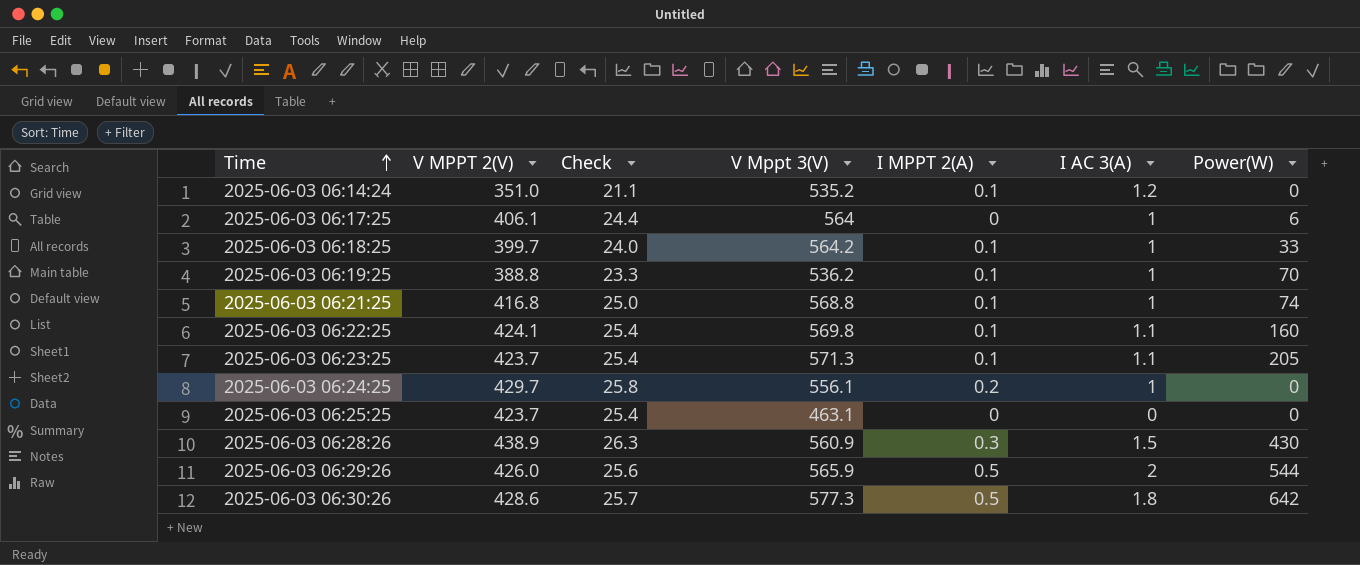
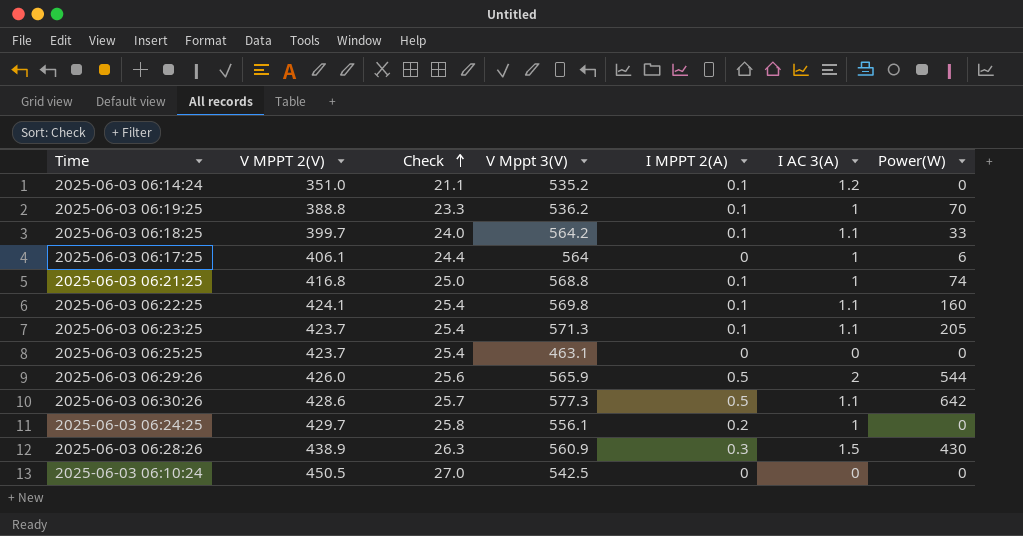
row order: Time ascending -> Check ascending
2025-06-03 06:18:25 | I AC 3(A): 1 -> 1.1
2025-06-03 06:30:26 | I AC 3(A): 1.8 -> 1.1
row 2025-06-03 06:10:24: none -> 450.5 | 27.0 | 542.5 | 0 | 0 | 0

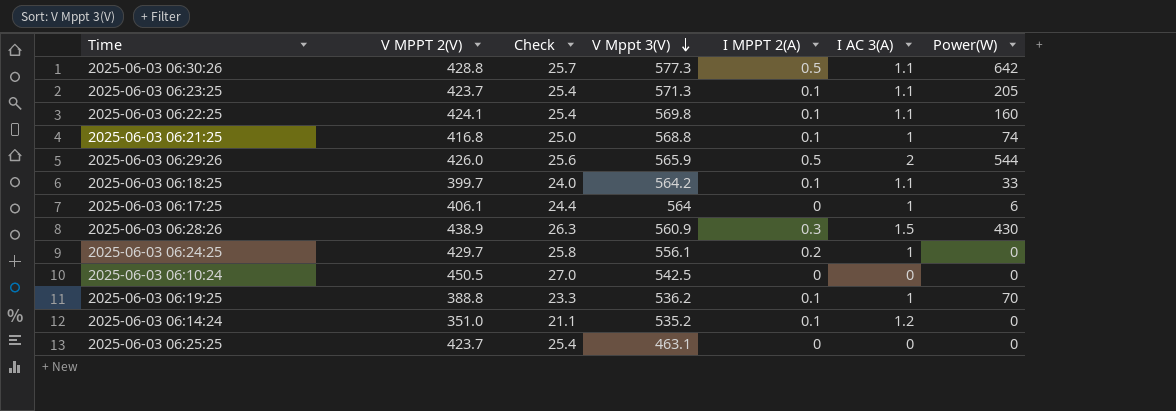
row order: Check ascending -> V Mppt 3(V) descending
2025-06-03 06:30:26 | V MPPT 2(V): 428.6 -> 428.8

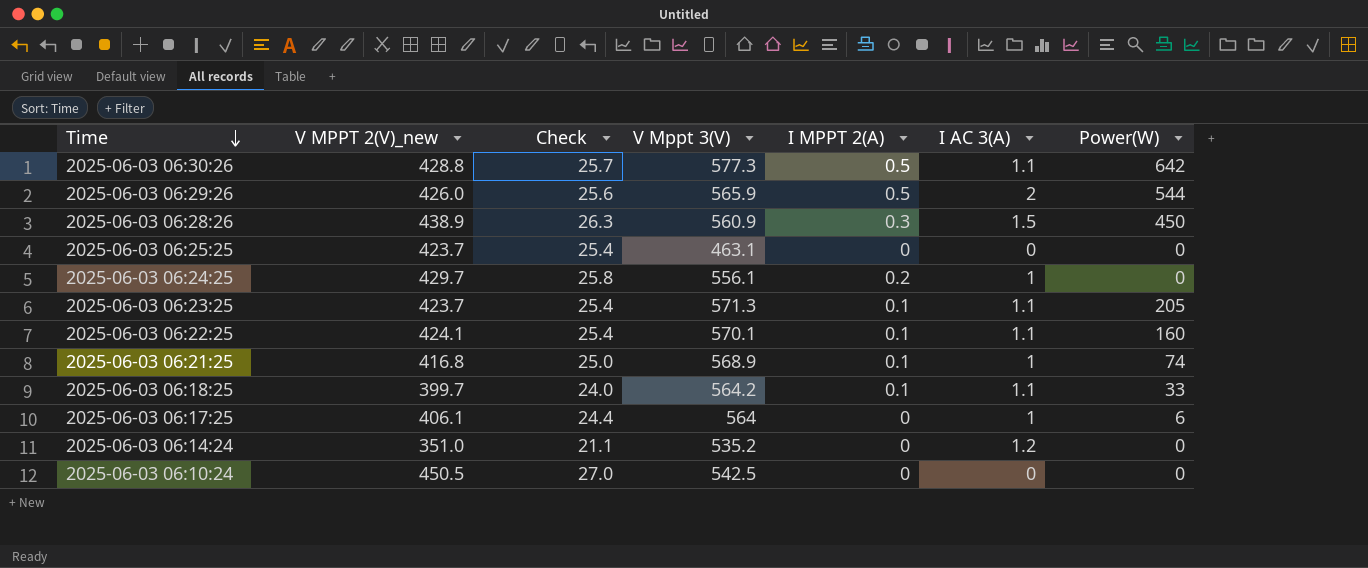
row order: V Mppt 3(V) descending -> Time descending
column name: V MPPT 2(V) -> V MPPT 2(V)_new
row 2025-06-03 06:19:25: 388.8 | 23.3 | 536.2 | 0.1 | 1 | 70 -> none
2025-06-03 06:28:26 | Power(W): 430 -> 450
2025-06-03 06:22:25 | V Mppt 3(V): 569.8 -> 570.1
2025-06-03 06:21:25 | V Mppt 3(V): 568.8 -> 568.9
2025-06-03 06:14:24 | I MPPT 2(A): 0.1 -> 0

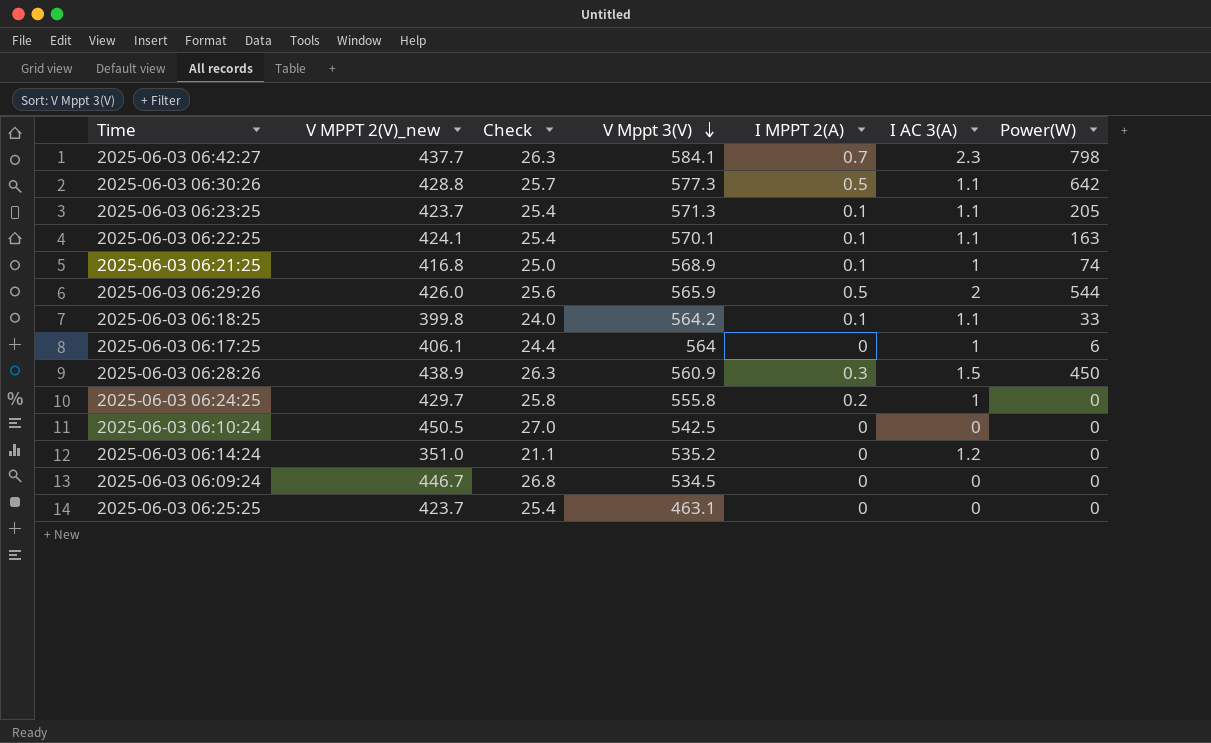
row order: Time descending -> V Mppt 3(V) descending
row 2025-06-03 06:42:27: none -> 437.7 | 26.3 | 584.1 | 0.7 | 2.3 | 798
2025-06-03 06:22:25 | Power(W): 160 -> 163
2025-06-03 06:18:25 | V MPPT 2(V)_new: 399.7 -> 399.8
2025-06-03 06:24:25 | V Mppt 3(V): 556.1 -> 555.8
row 2025-06-03 06:09:24: none -> 446.7 | 26.8 | 534.5 | 0 | 0 | 0

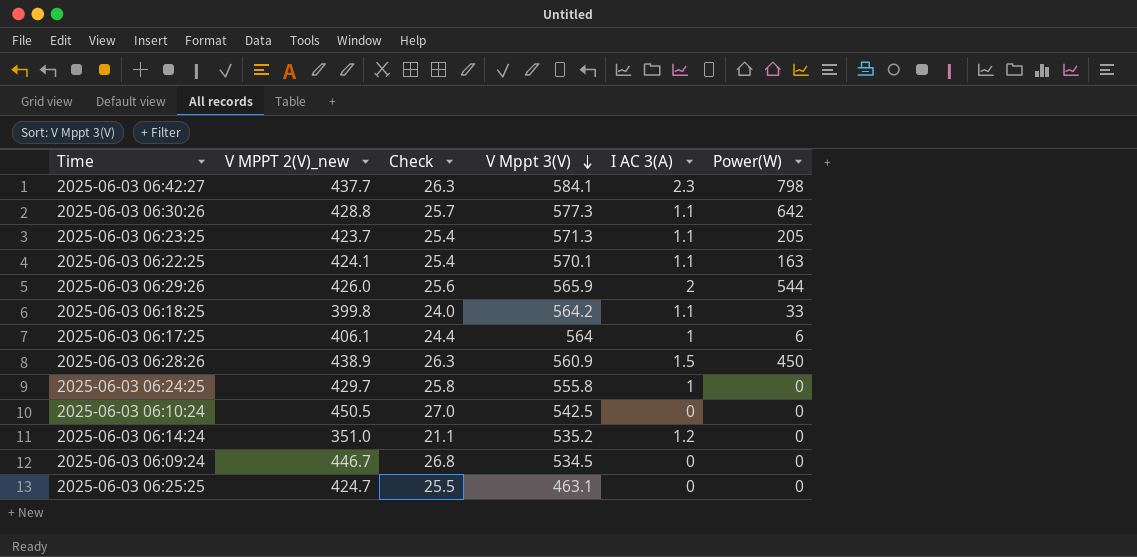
column I MPPT 2(A) | position: 5 -> none
row 2025-06-03 06:21:25: 416.8 | 25.0 | 568.9 | 0.1 | 1 | 74 -> none
2025-06-03 06:25:25 | V MPPT 2(V)_new: 423.7 -> 424.7
2025-06-03 06:25:25 | Check: 25.4 -> 25.5

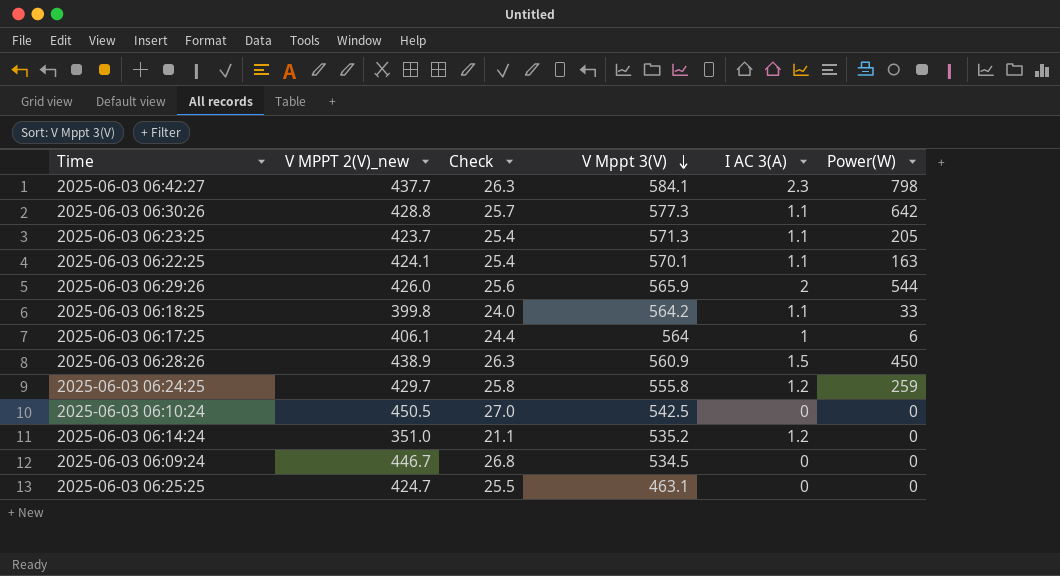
2025-06-03 06:24:25 | I AC 3(A): 1 -> 1.2
2025-06-03 06:24:25 | Power(W): 0 -> 259

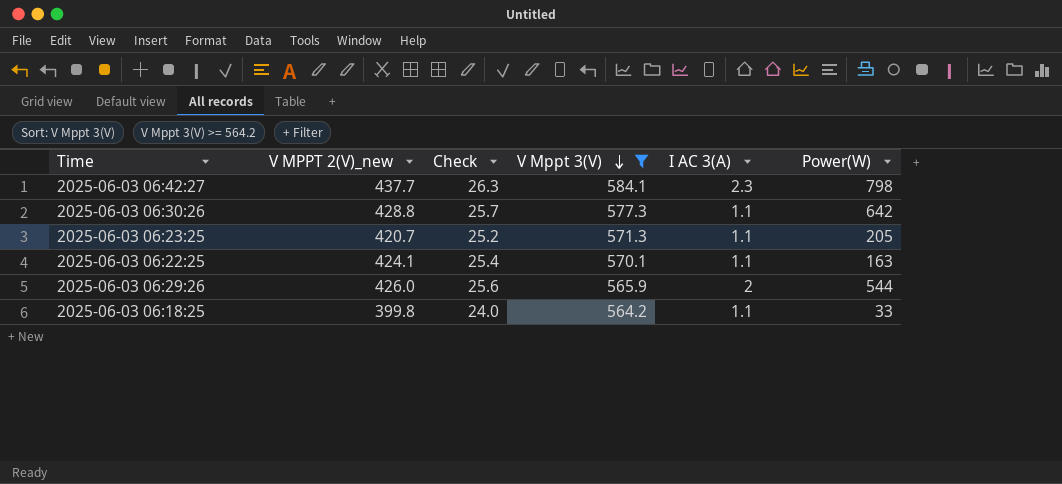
filter: none -> V Mppt 3(V) >= 564.2
2025-06-03 06:23:25 | V MPPT 2(V)_new: 423.7 -> 420.7
2025-06-03 06:23:25 | Check: 25.4 -> 25.2

